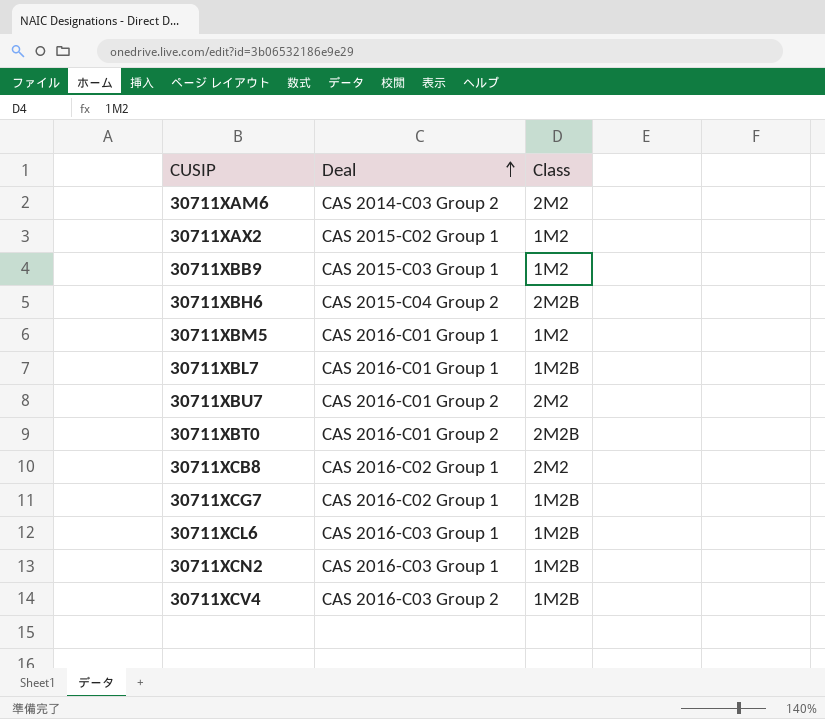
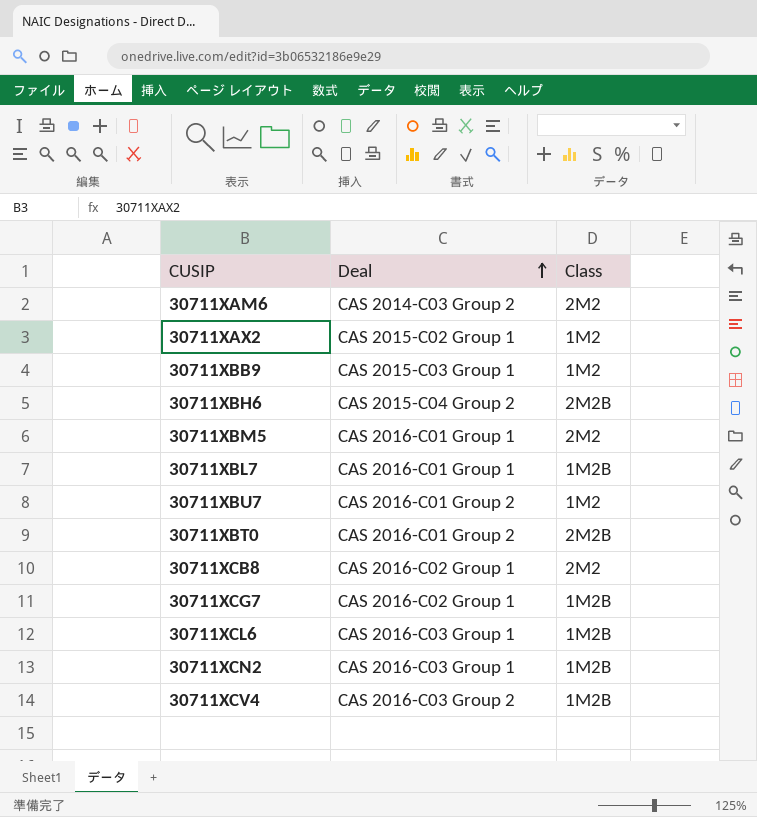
30711XBM5 | Class: 1M2 -> 2M2
30711XBU7 | Class: 2M2 -> 1M2

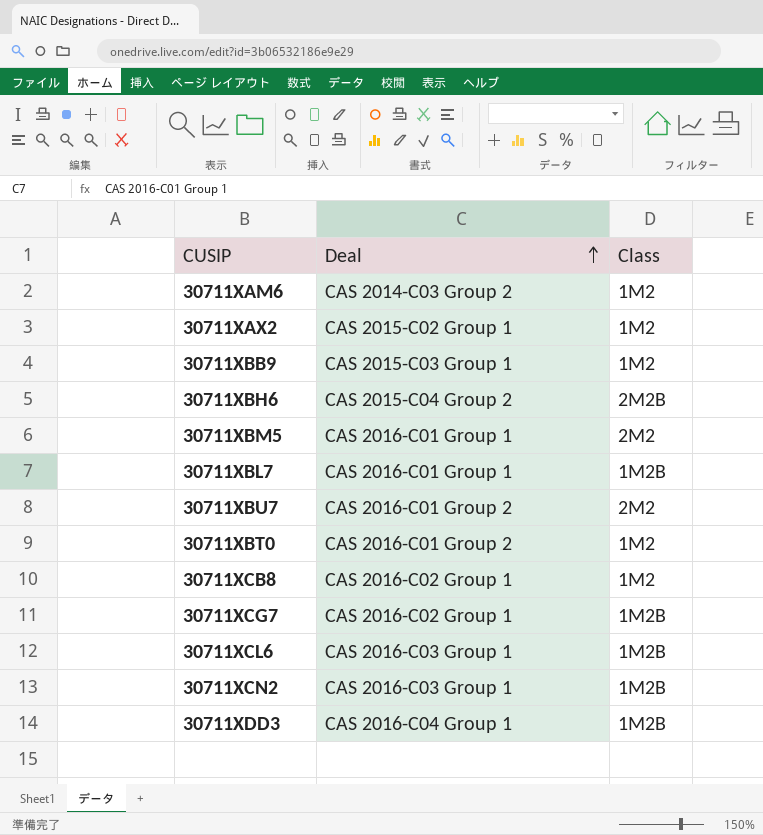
row 30711XCV4: CAS 2016-C03 Group 2 | 1M2B -> none
30711XAM6 | Class: 2M2 -> 1M2
30711XBU7 | Class: 1M2 -> 2M2
30711XBT0 | Class: 2M2B -> 1M2
30711XCB8 | Class: 2M2 -> 1M2
row 30711XDD3: none -> CAS 2016-C04 Group 1 | 1M2B

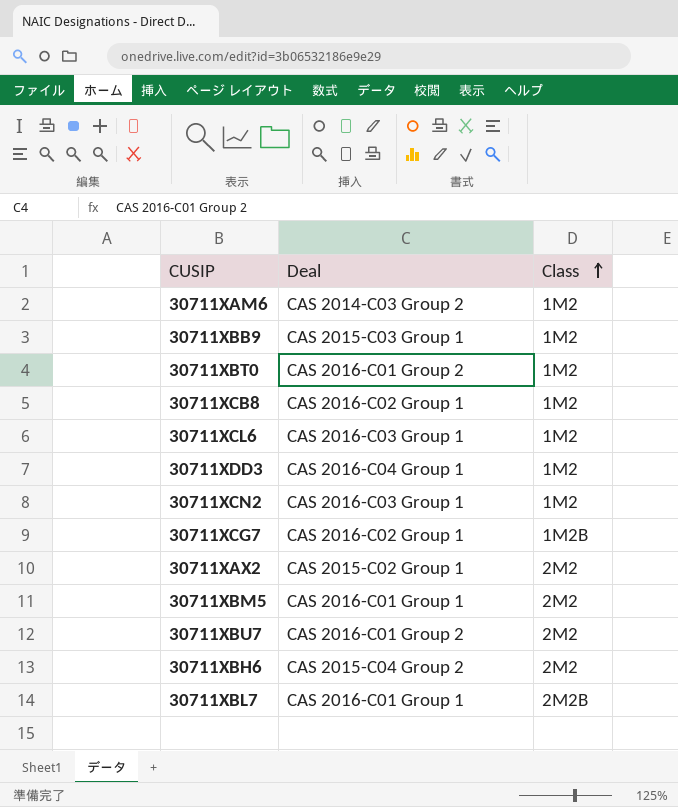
row order: Deal ascending -> Class ascending
30711XCL6 | Class: 1M2B -> 1M2
30711XDD3 | Class: 1M2B -> 1M2
30711XCN2 | Class: 1M2B -> 1M2
30711XAX2 | Class: 1M2 -> 2M2
30711XBH6 | Class: 2M2B -> 2M2
30711XBL7 | Class: 1M2B -> 2M2B

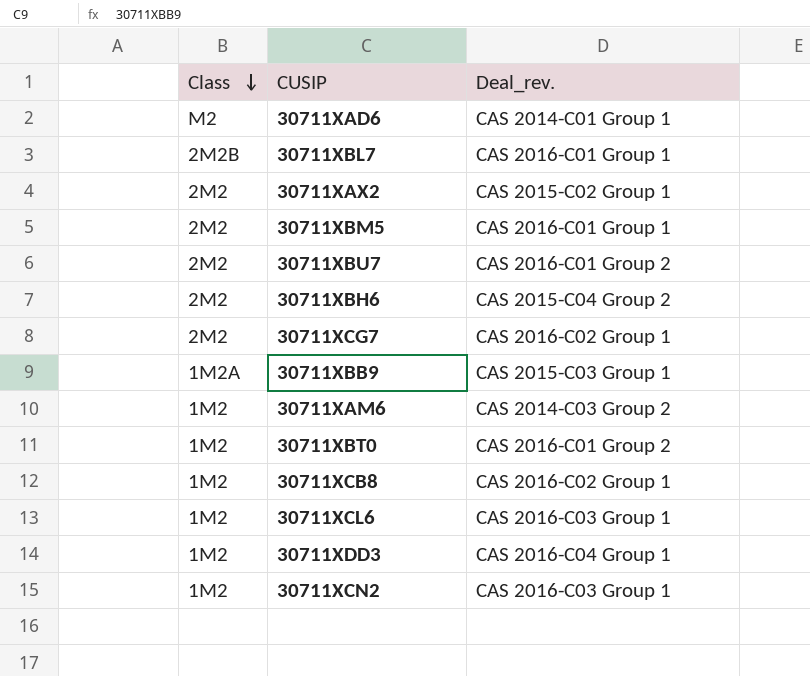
row order: Class ascending -> Class descending
column Class | position: 3 -> 1
column name: Deal -> Deal_rev.
row 30711XAD6: none -> M2 | CAS 2014-C01 Group 1
30711XCG7 | Class: 1M2B -> 2M2
30711XBB9 | Class: 1M2 -> 1M2A

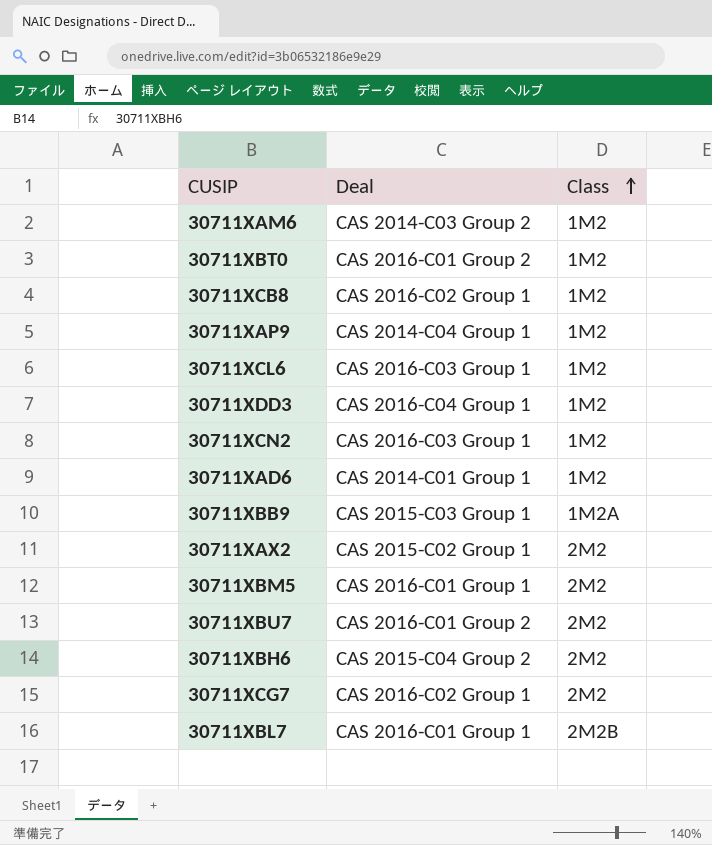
row order: Class descending -> Class ascending
column name: Deal_rev. -> Deal
column Class | position: 1 -> 3
row 30711XAP9: none -> CAS 2014-C04 Group 1 | 1M2
30711XAD6 | Class: M2 -> 1M2

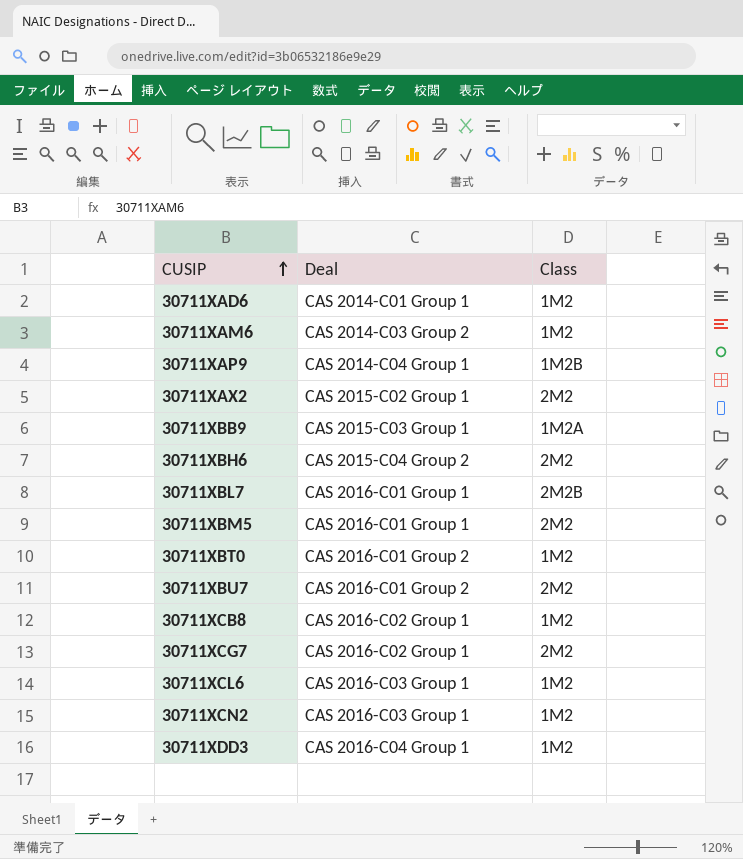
row order: Class ascending -> CUSIP ascending
30711XAP9 | Class: 1M2 -> 1M2B

